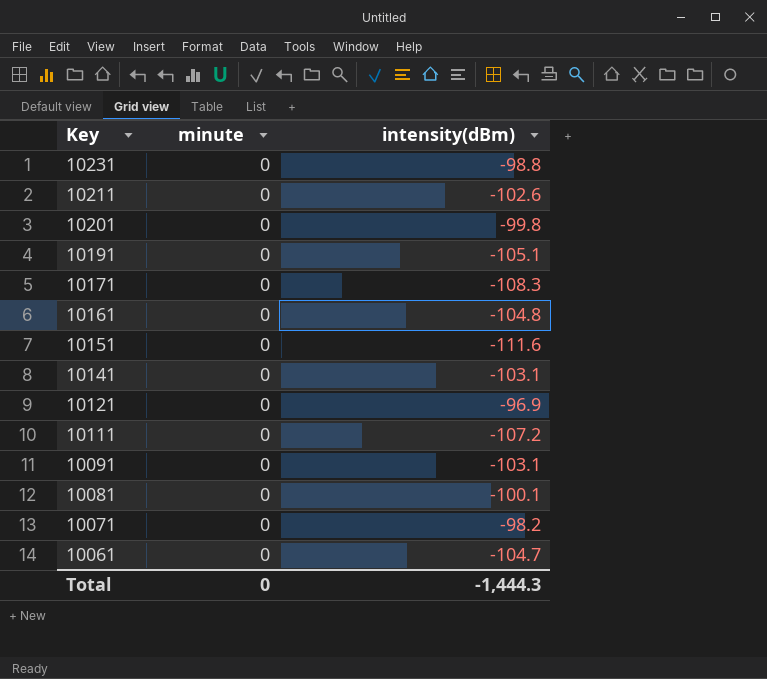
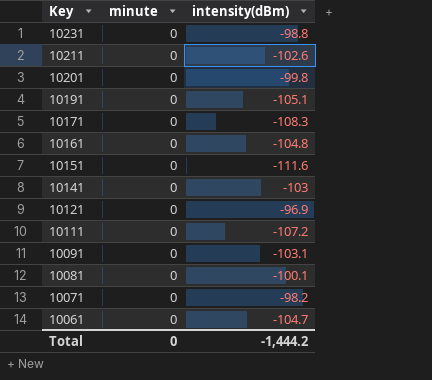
10141 | intensity(dBm): -103.1 -> -103
Total | intensity(dBm): -1,444.3 -> -1,444.2

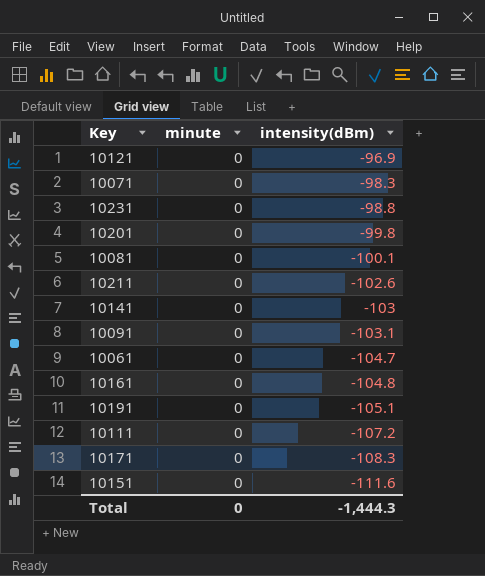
row order: Key descending -> intensity(dBm) descending
10071 | intensity(dBm): -98.2 -> -98.3
Total | intensity(dBm): -1,444.2 -> -1,444.3

